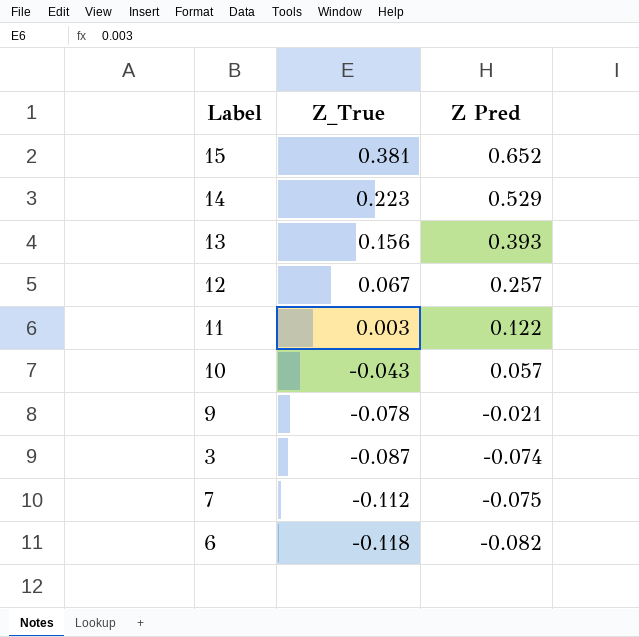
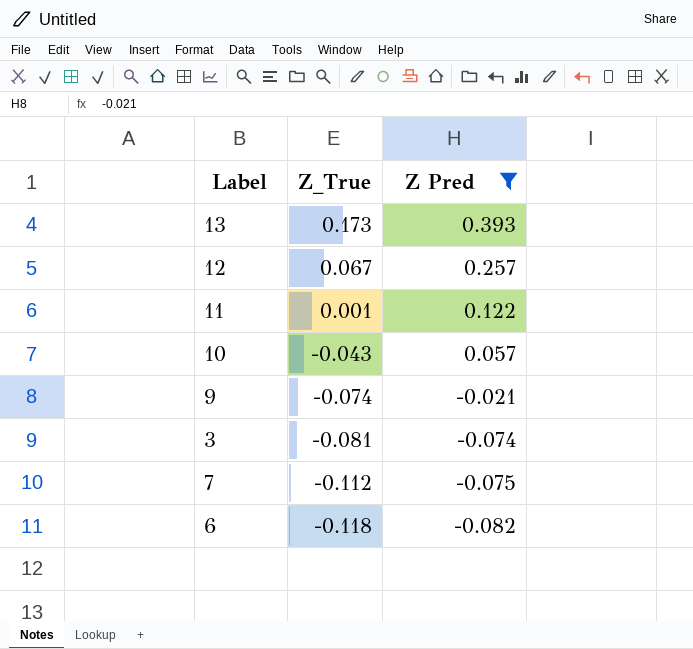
filter: none -> Z Pred <= 0.393
13 | Z_True: 0.156 -> 0.173
11 | Z_True: 0.003 -> 0.001
9 | Z_True: -0.078 -> -0.074
3 | Z_True: -0.087 -> -0.081

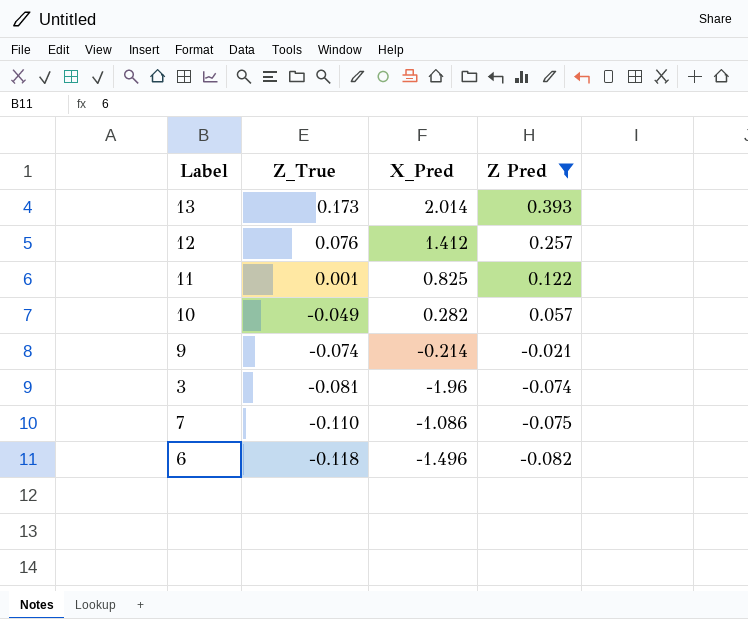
column X_Pred | position: none -> 3
12 | Z_True: 0.067 -> 0.076
10 | Z_True: -0.043 -> -0.049
7 | Z_True: -0.112 -> -0.110

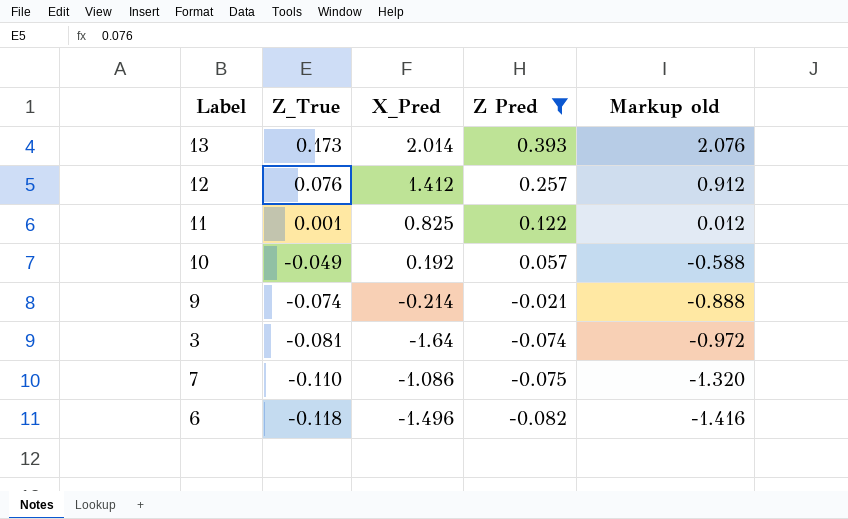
column Markup old | formula: none -> [Z_True] * 12
10 | X_Pred: 0.282 -> 0.192
3 | X_Pred: -1.96 -> -1.64

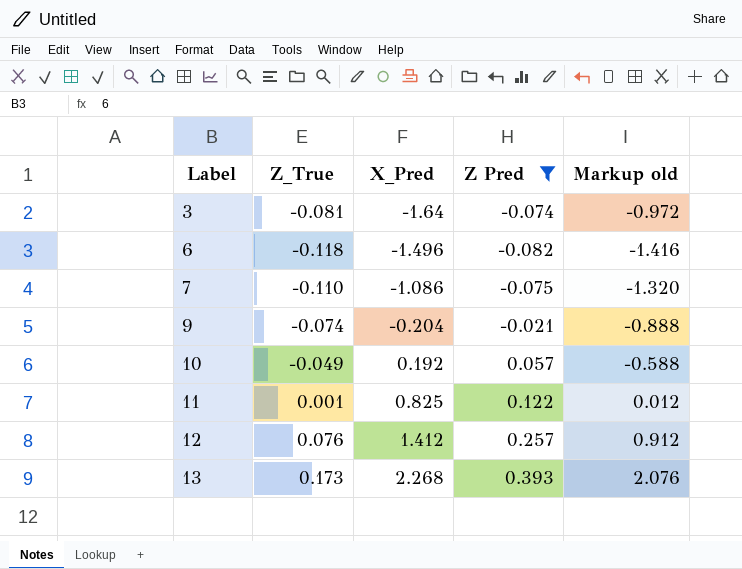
row order: Z_True descending -> Label ascending
9 | X_Pred: -0.214 -> -0.204
13 | X_Pred: 2.014 -> 2.268

